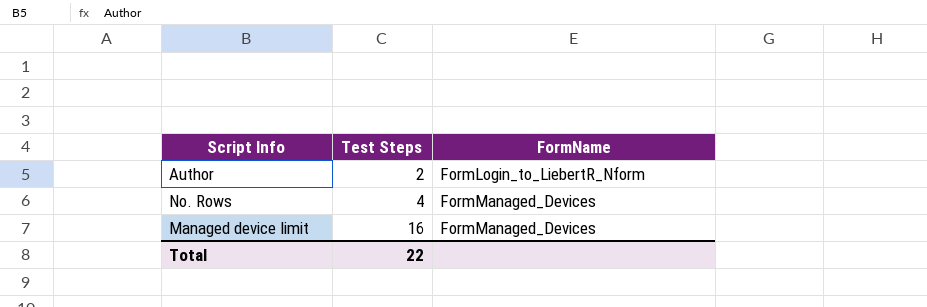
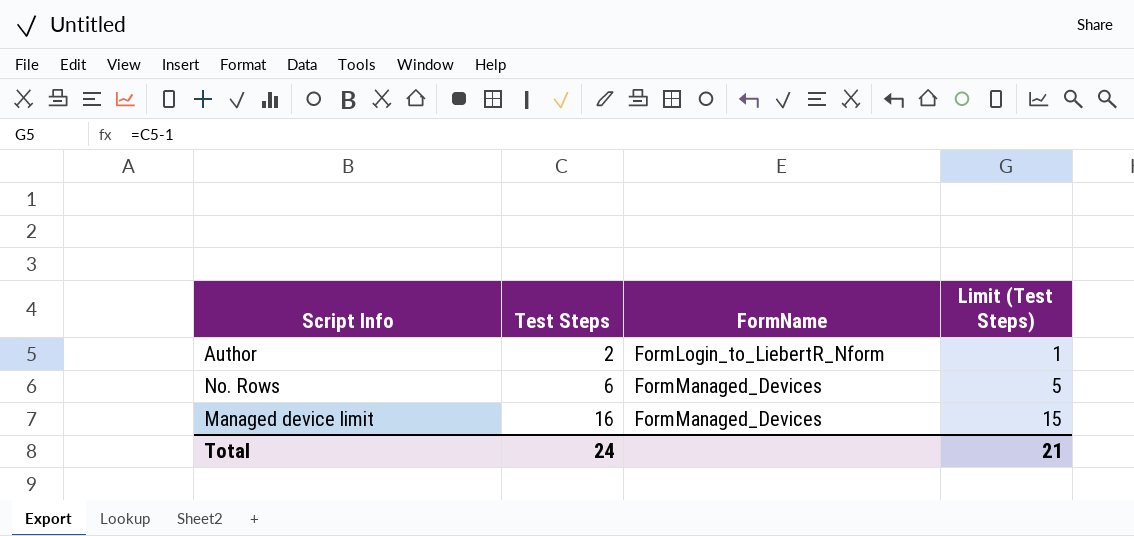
column Limit (Test Steps) | formula: none -> [Test Steps] - 1
No. Rows | Test Steps: 4 -> 6
Total | Test Steps: 22 -> 24

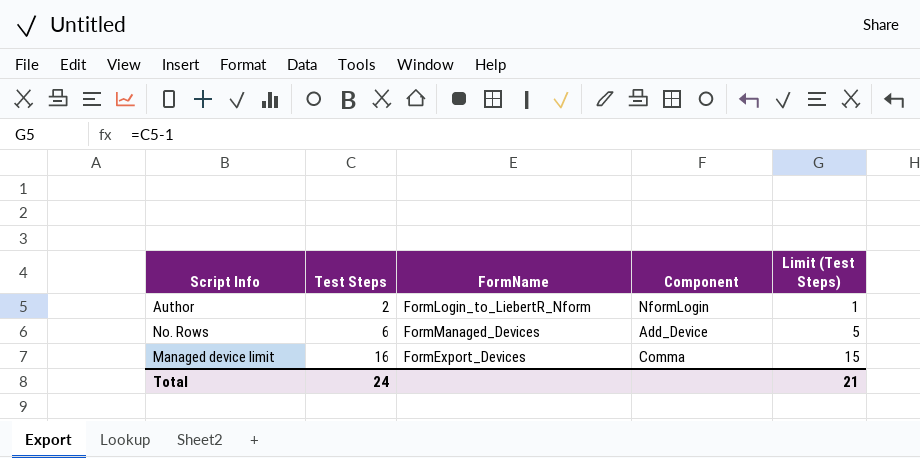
column Component | position: none -> 4
Managed device limit | FormName: FormManaged_Devices -> FormExport_Devices

